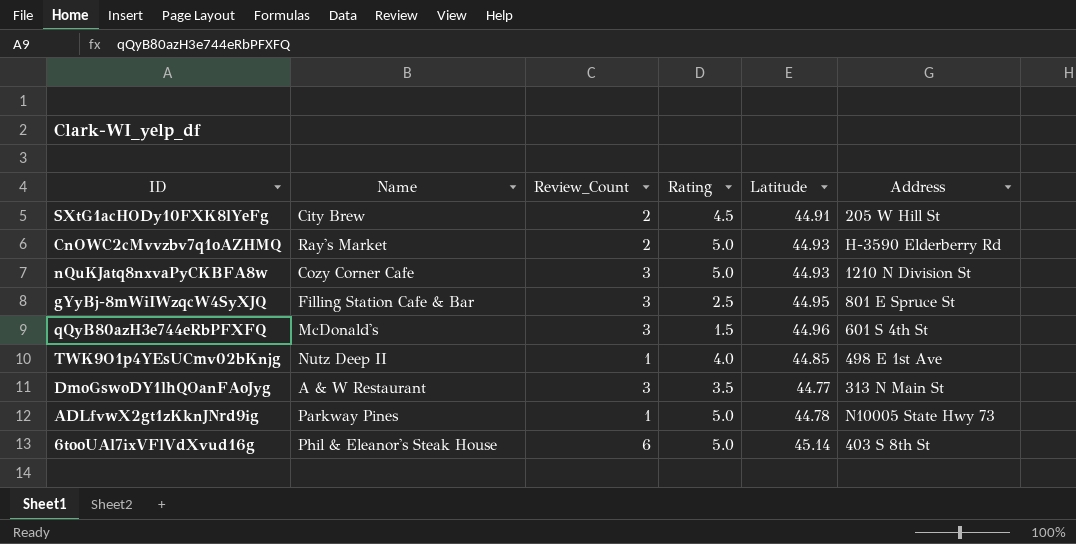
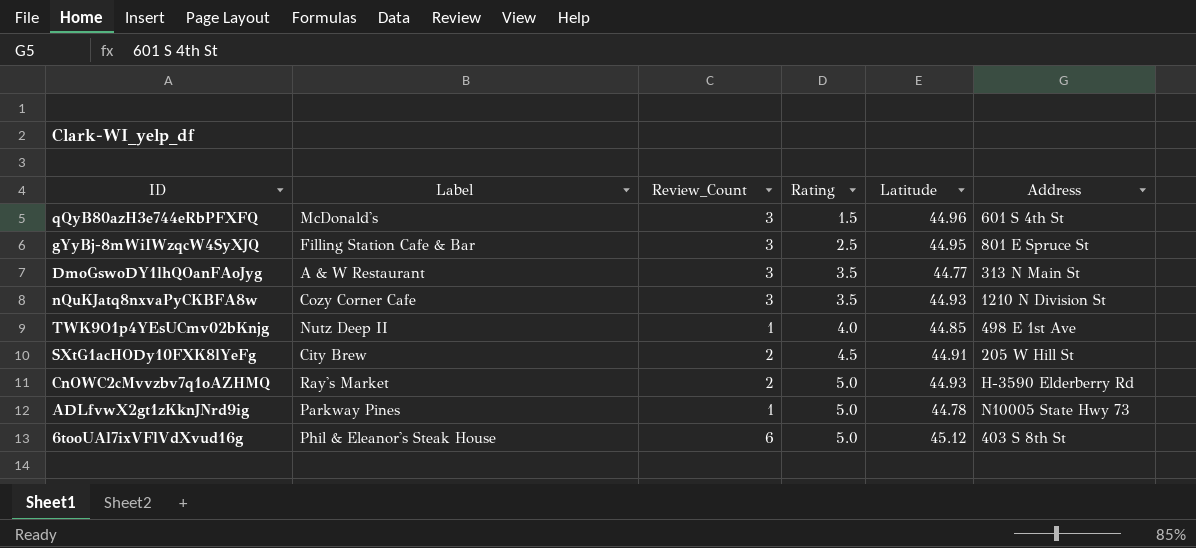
row order: none -> Rating ascending
column name: Name -> Label
nQuKJatq8nxvaPyCKBFA8w | Rating: 5.0 -> 3.5
6tooUAl7ixVFlVdXvud16g | Latitude: 45.14 -> 45.12

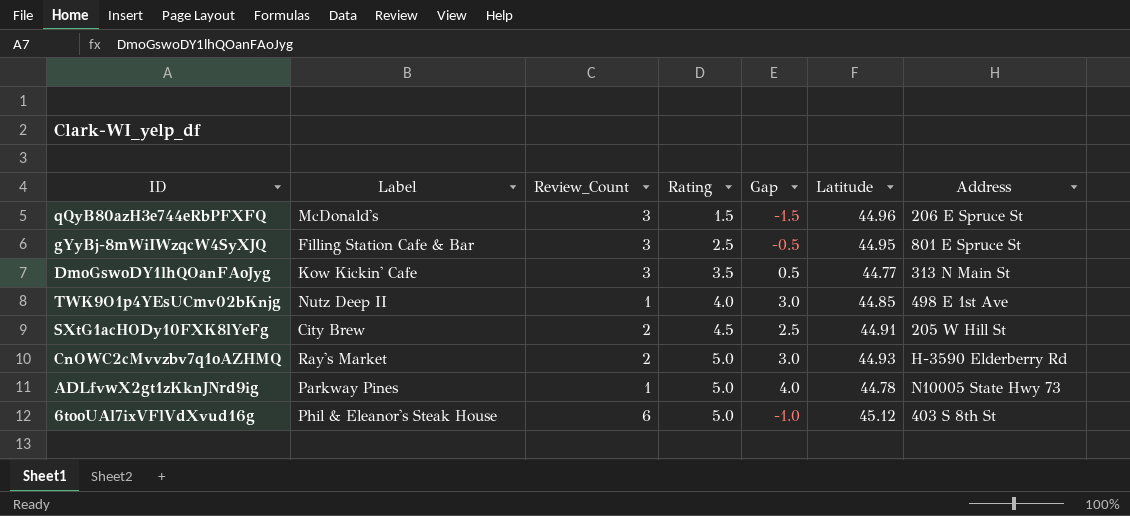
column Gap | formula: none -> [Rating] - [Review_Count]
row nQuKJatq8nxvaPyCKBFA8w: Cozy Corner Cafe | 3 | 3.5 | 44.93 | 1210 N Division St -> none
qQyB80azH3e744eRbPFXFQ | Address: 601 S 4th St -> 206 E Spruce St
DmoGswoDY1lhQOanFAoJyg | Label: A & W Restaurant -> Kow Kickin' Cafe

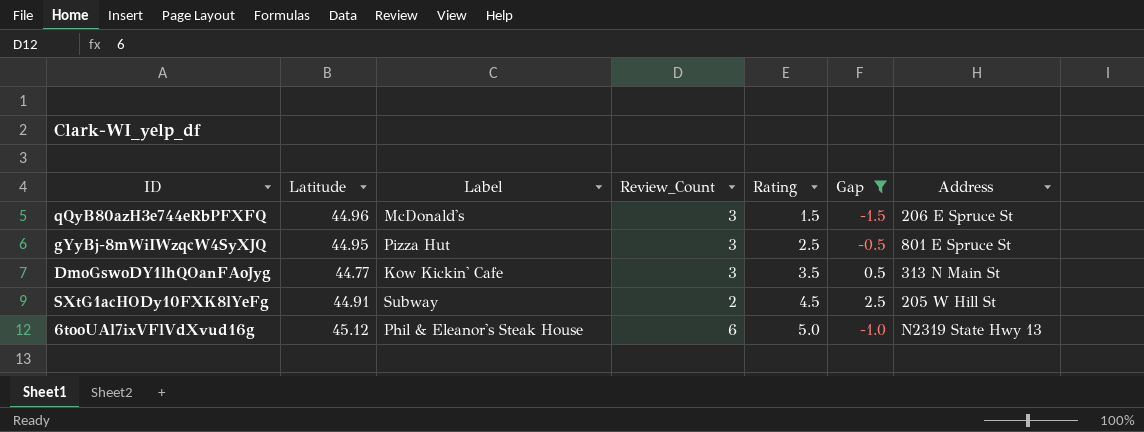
filter: none -> Gap <= 2.5
column Latitude | position: 6 -> 2
gYyBj-8mWiIWzqcW4SyXJQ | Label: Filling Station Cafe & Bar -> Pizza Hut
SXtG1acHODy10FXK8lYeFg | Label: City Brew -> Subway
6tooUAl7ixVFlVdXvud16g | Address: 403 S 8th St -> N2319 State Hwy 13

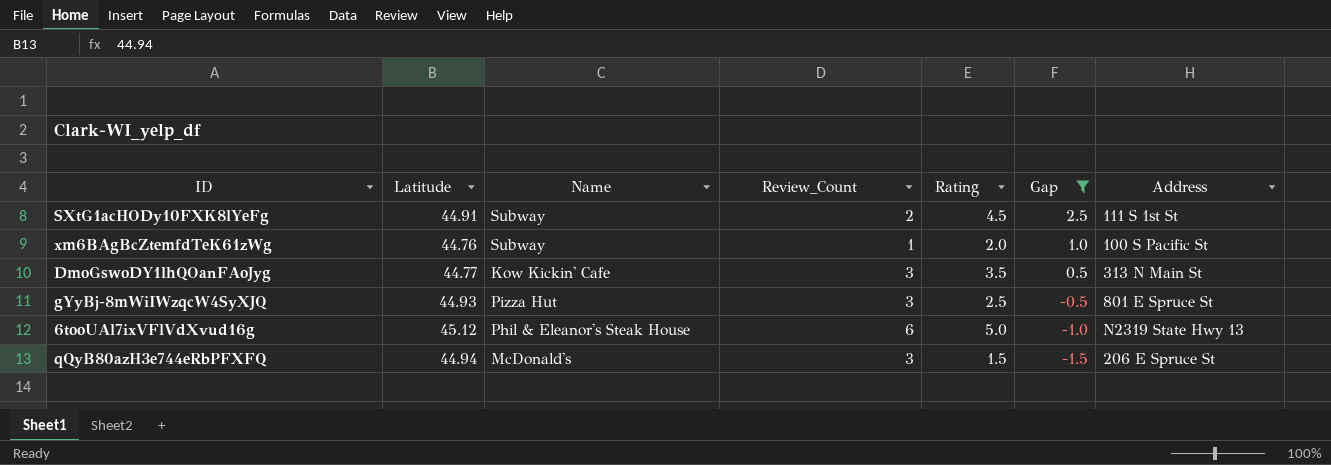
row order: Rating ascending -> Gap descending
column name: Label -> Name
SXtG1acHODy10FXK8lYeFg | Address: 205 W Hill St -> 111 S 1st St
row xm6BAgBcZtemfdTeK61zWg: none -> 44.76 | Subway | 1 | 2.0 | 1.0 | 100 S Pacific St
gYyBj-8mWiIWzqcW4SyXJQ | Latitude: 44.95 -> 44.93
qQyB80azH3e744eRbPFXFQ | Latitude: 44.96 -> 44.94

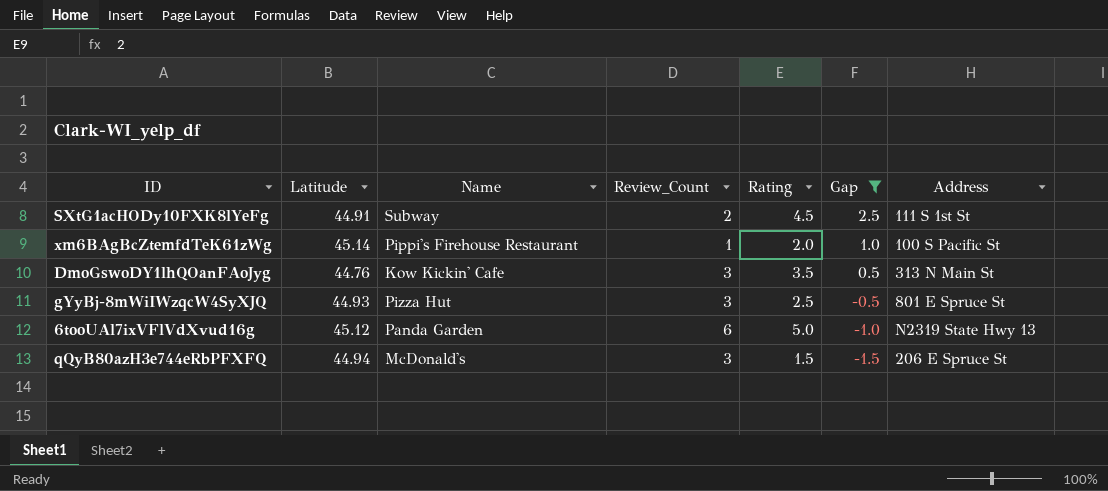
xm6BAgBcZtemfdTeK61zWg | Latitude: 44.76 -> 45.14
xm6BAgBcZtemfdTeK61zWg | Name: Subway -> Pippi's Firehouse Restaurant
DmoGswoDY1lhQOanFAoJyg | Latitude: 44.77 -> 44.76
6tooUAl7ixVFlVdXvud16g | Name: Phil & Eleanor's Steak House -> Panda Garden

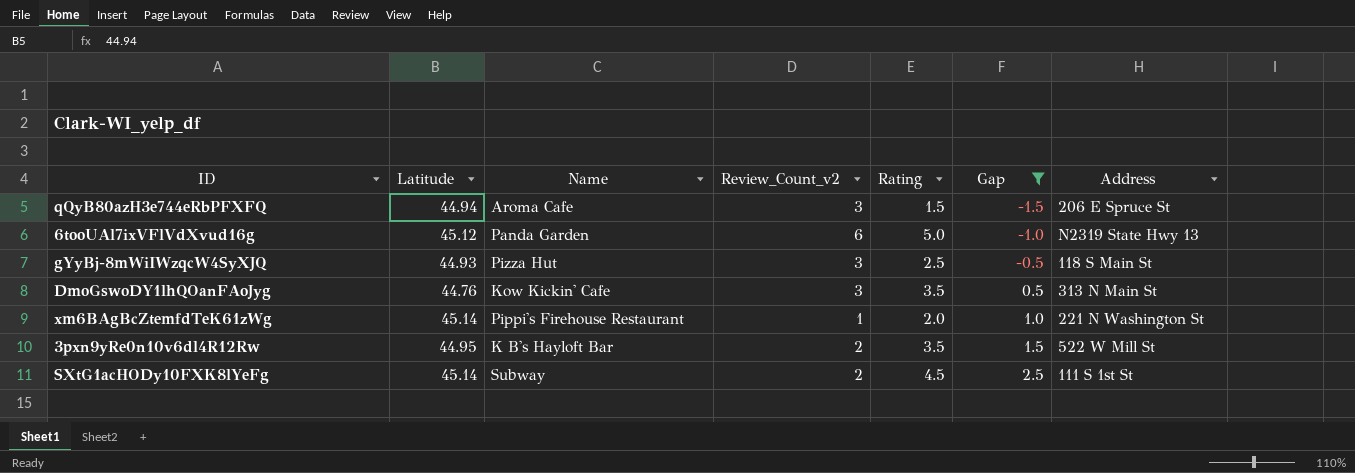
row order: Gap descending -> Gap ascending
column name: Review_Count -> Review_Count_v2
qQyB80azH3e744eRbPFXFQ | Name: McDonald's -> Aroma Cafe
gYyBj-8mWiIWzqcW4SyXJQ | Address: 801 E Spruce St -> 118 S Main St
xm6BAgBcZtemfdTeK61zWg | Address: 100 S Pacific St -> 221 N Washington St
row 3pxn9yRe0n10v6dl4R12Rw: none -> 44.95 | K B's Hayloft Bar | 2 | 3.5 | 1.5 | 522 W Mill St
SXtG1acHODy10FXK8lYeFg | Latitude: 44.91 -> 45.14

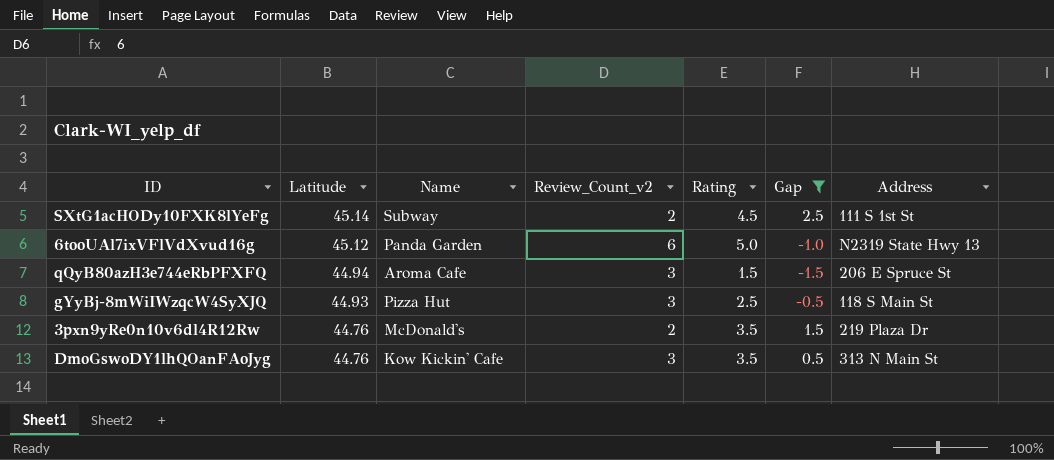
row order: Gap ascending -> Latitude descending
row xm6BAgBcZtemfdTeK61zWg: 45.14 | Pippi's Firehouse Restaurant | 1 | 2.0 | 1.0 | 221 N Washington St -> none
3pxn9yRe0n10v6dl4R12Rw | Latitude: 44.95 -> 44.76
3pxn9yRe0n10v6dl4R12Rw | Name: K B's Hayloft Bar -> McDonald's
3pxn9yRe0n10v6dl4R12Rw | Address: 522 W Mill St -> 219 Plaza Dr

